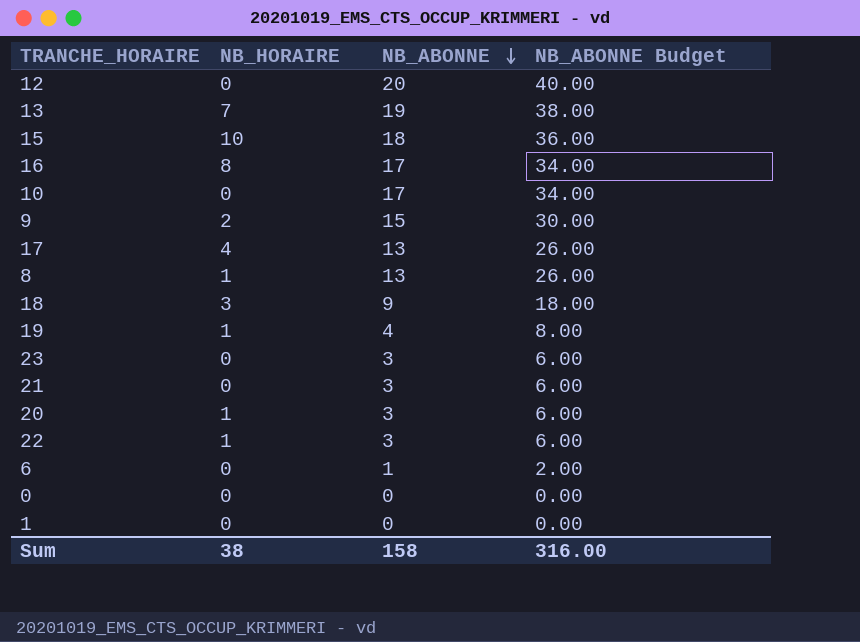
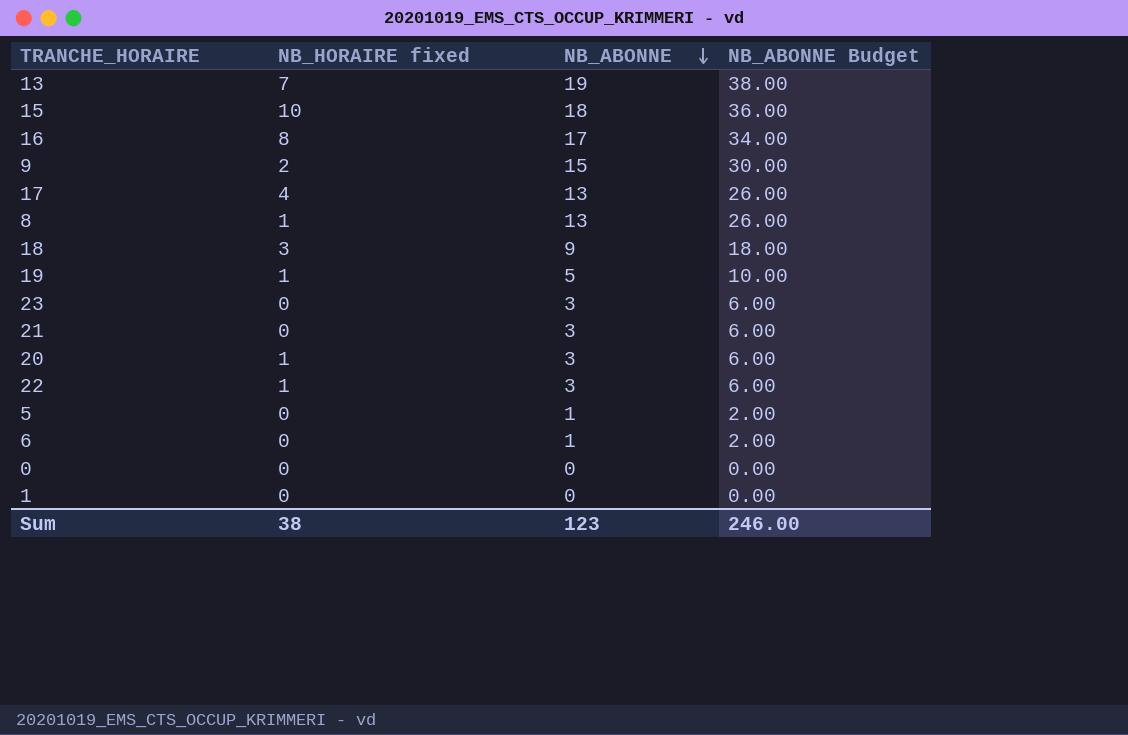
column name: NB_HORAIRE -> NB_HORAIRE fixed
row 12: 0 | 20 | 40.00 -> none
row 10: 0 | 17 | 34.00 -> none
19 | NB_ABONNE: 4 -> 5
19 | NB_ABONNE Budget: 8.00 -> 10.00
row 5: none -> 0 | 1 | 2.00
Sum | NB_ABONNE: 158 -> 123
Sum | NB_ABONNE Budget: 316.00 -> 246.00

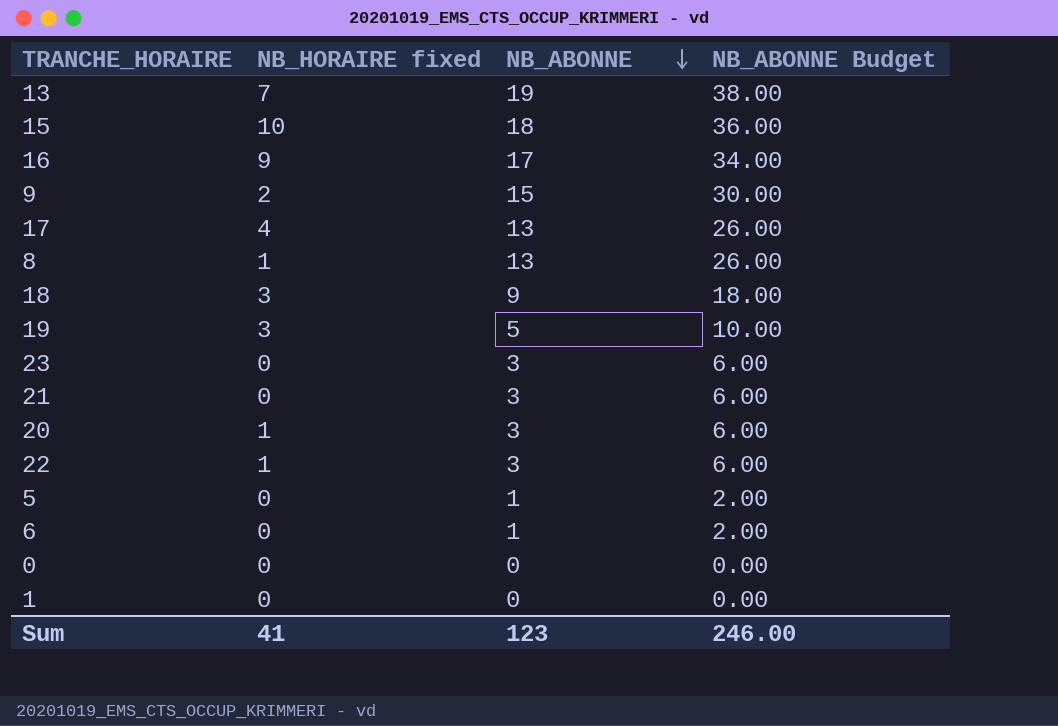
16 | NB_HORAIRE fixed: 8 -> 9
19 | NB_HORAIRE fixed: 1 -> 3
Sum | NB_HORAIRE fixed: 38 -> 41

